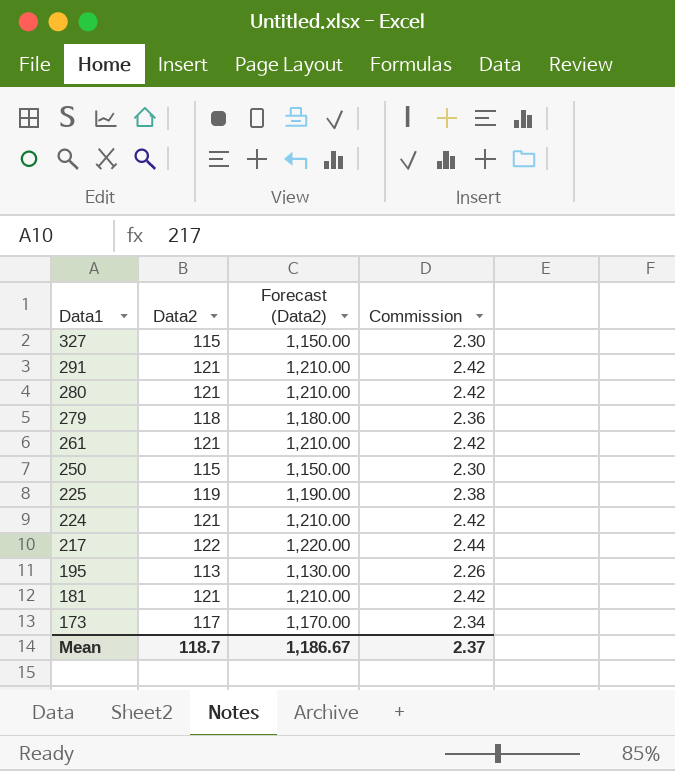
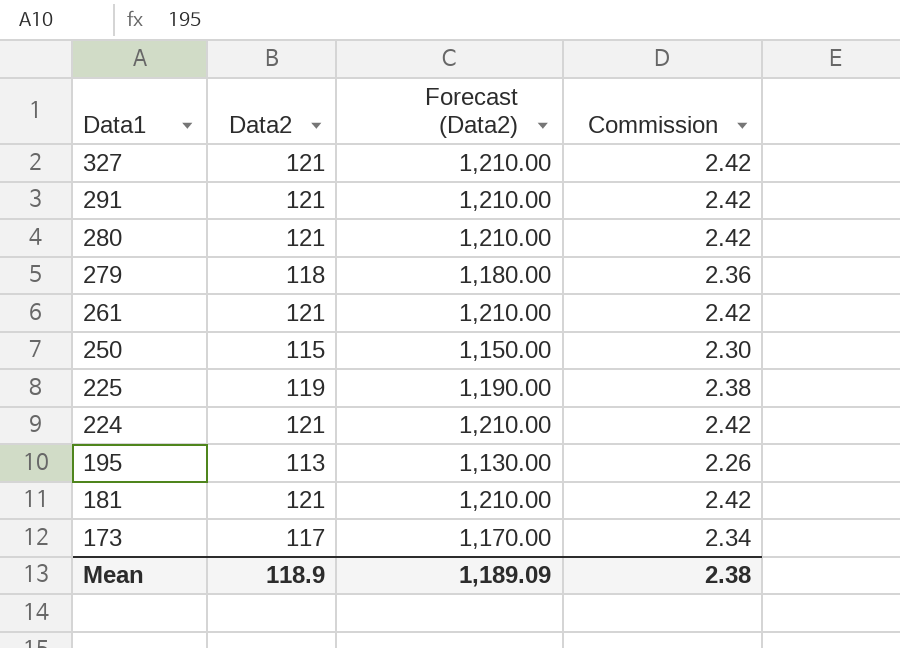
row 217: 122 | 1,220.00 | 2.44 -> none
327 | Data2: 115 -> 121
327 | Forecast (Data2): 1,150.00 -> 1,210.00
327 | Commission: 2.30 -> 2.42
Mean | Data2: 118.7 -> 118.9
Mean | Forecast (Data2): 1,186.67 -> 1,189.09
Mean | Commission: 2.37 -> 2.38

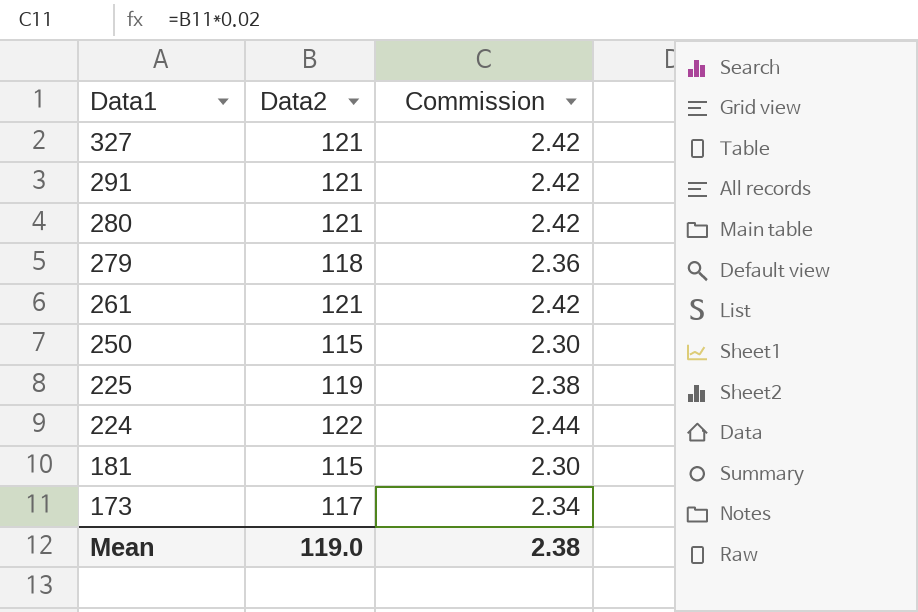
column Forecast (Data2) | formula: [Data2] * 10 -> none
row 195: 113 | 1,130.00 | 2.26 -> none
224 | Data2: 121 -> 122
224 | Commission: 2.42 -> 2.44
181 | Data2: 121 -> 115
181 | Commission: 2.42 -> 2.30
Mean | Data2: 118.9 -> 119.0

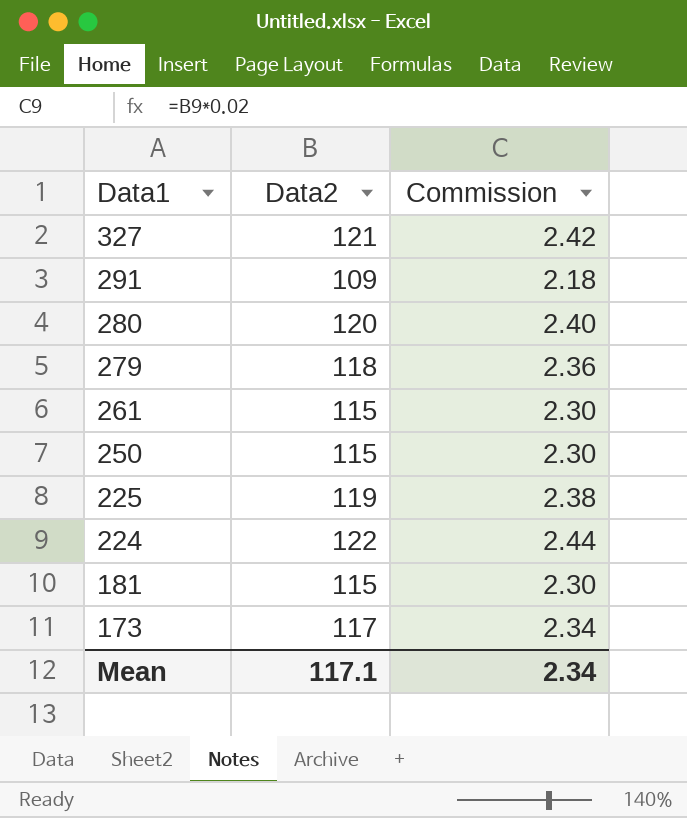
291 | Data2: 121 -> 109
291 | Commission: 2.42 -> 2.18
280 | Data2: 121 -> 120
280 | Commission: 2.42 -> 2.40
261 | Data2: 121 -> 115
261 | Commission: 2.42 -> 2.30
Mean | Data2: 119.0 -> 117.1
Mean | Commission: 2.38 -> 2.34

